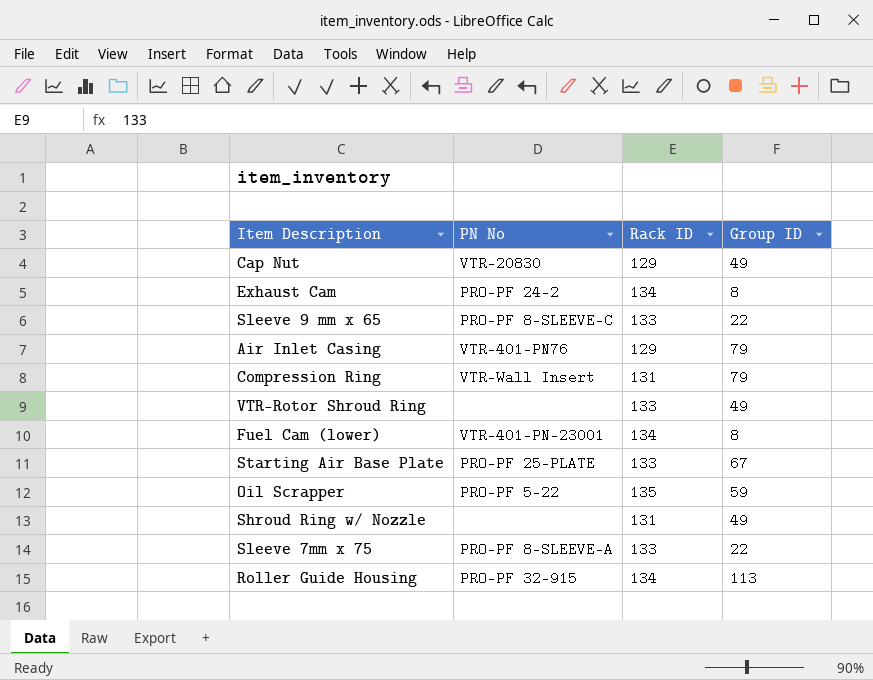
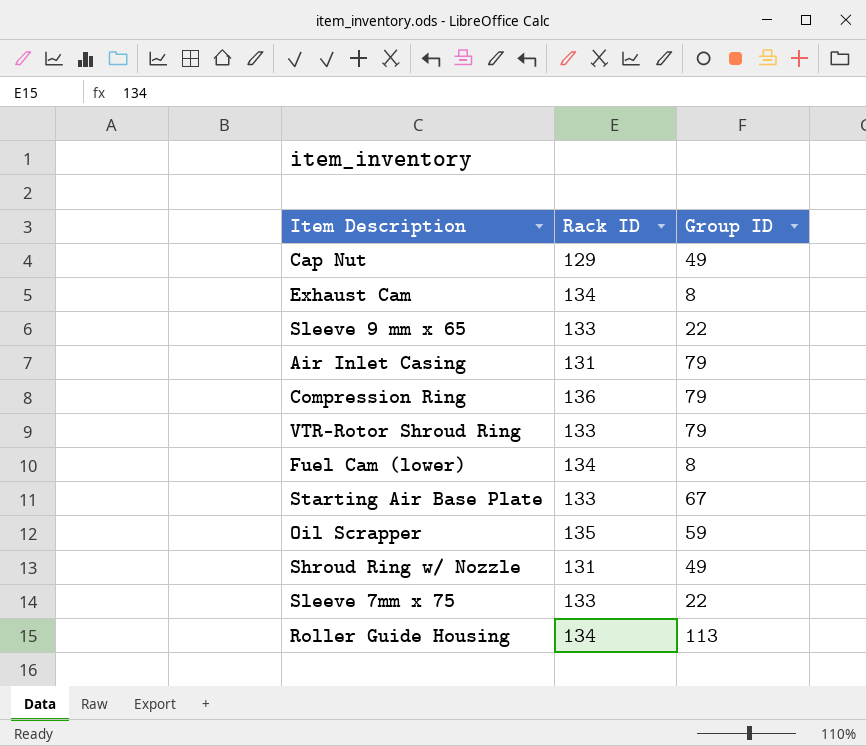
column PN No | position: 2 -> none
Air Inlet Casing | Rack ID: 129 -> 131
Compression Ring | Rack ID: 131 -> 136
VTR-Rotor Shroud Ring | Group ID: 49 -> 79

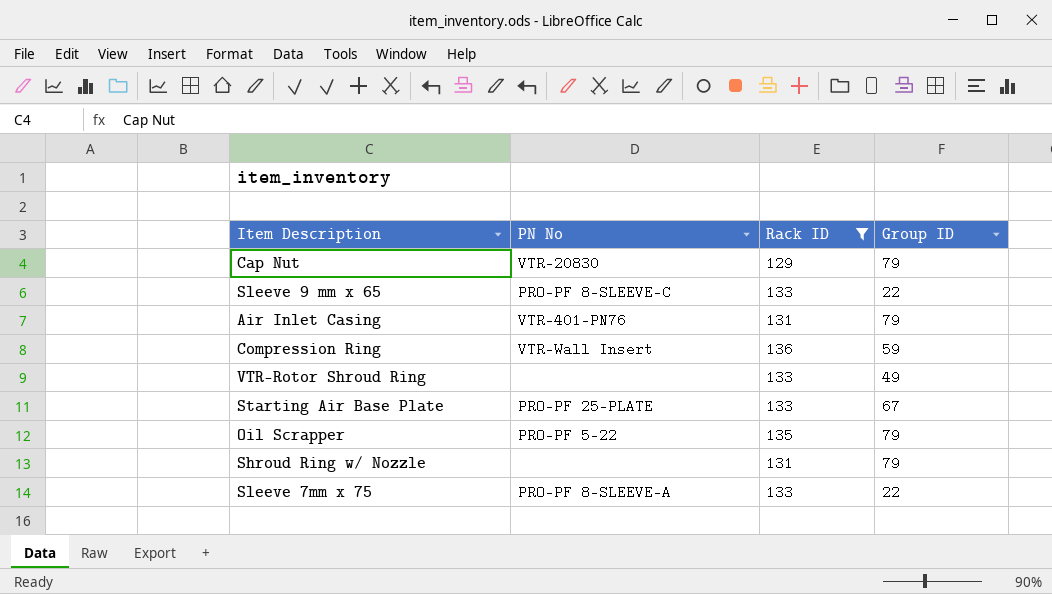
filter: none -> Rack ID != 134
column PN No | position: none -> 2
Cap Nut | Group ID: 49 -> 79
Compression Ring | Group ID: 79 -> 59
VTR-Rotor Shroud Ring | Group ID: 79 -> 49
Oil Scrapper | Group ID: 59 -> 79
Shroud Ring w/ Nozzle | Group ID: 49 -> 79

